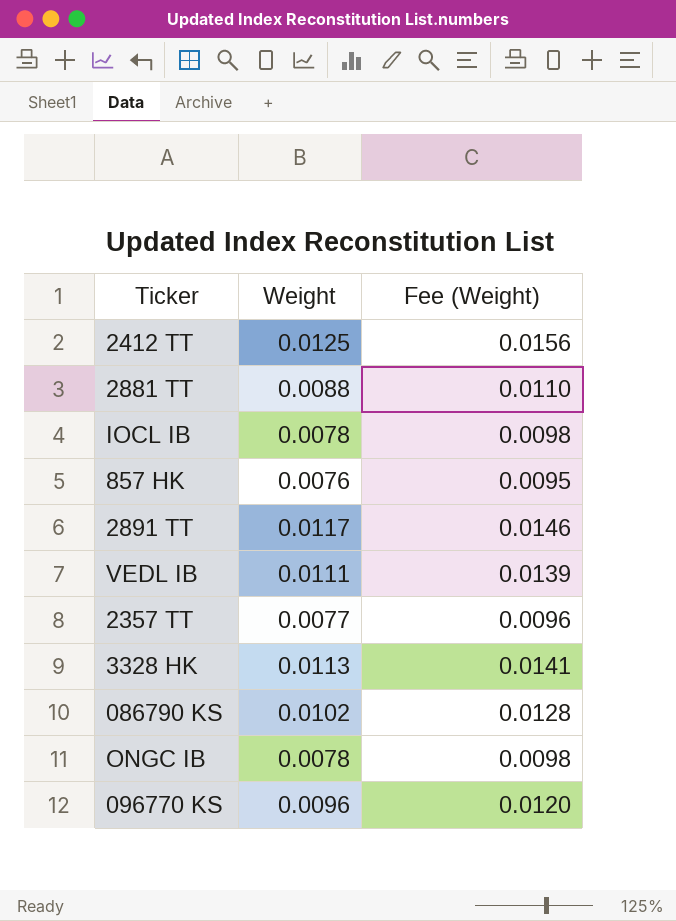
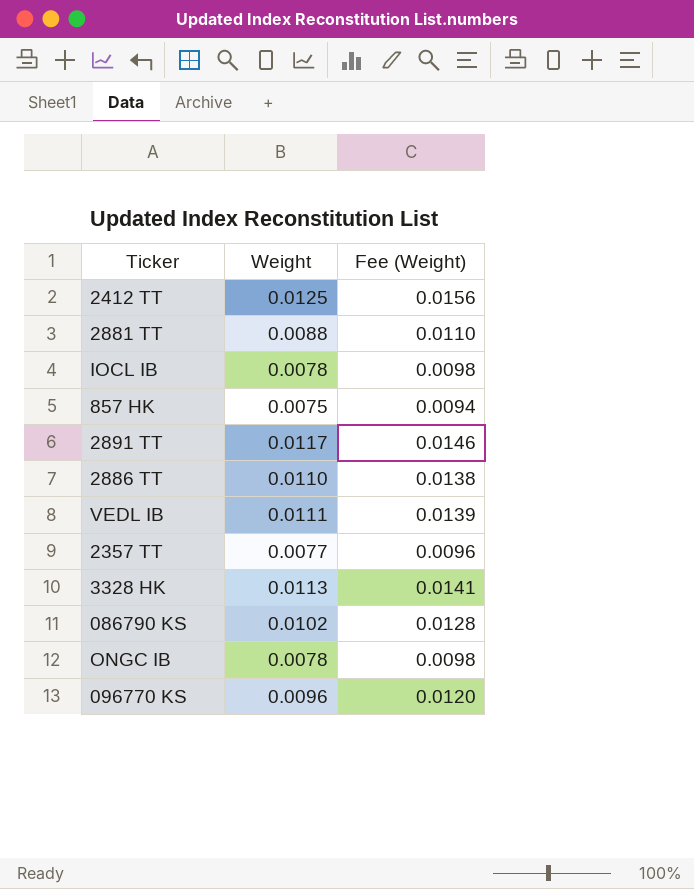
857 HK | Weight: 0.0076 -> 0.0075
857 HK | Fee (Weight): 0.0095 -> 0.0094
row 2886 TT: none -> 0.0110 | 0.0138

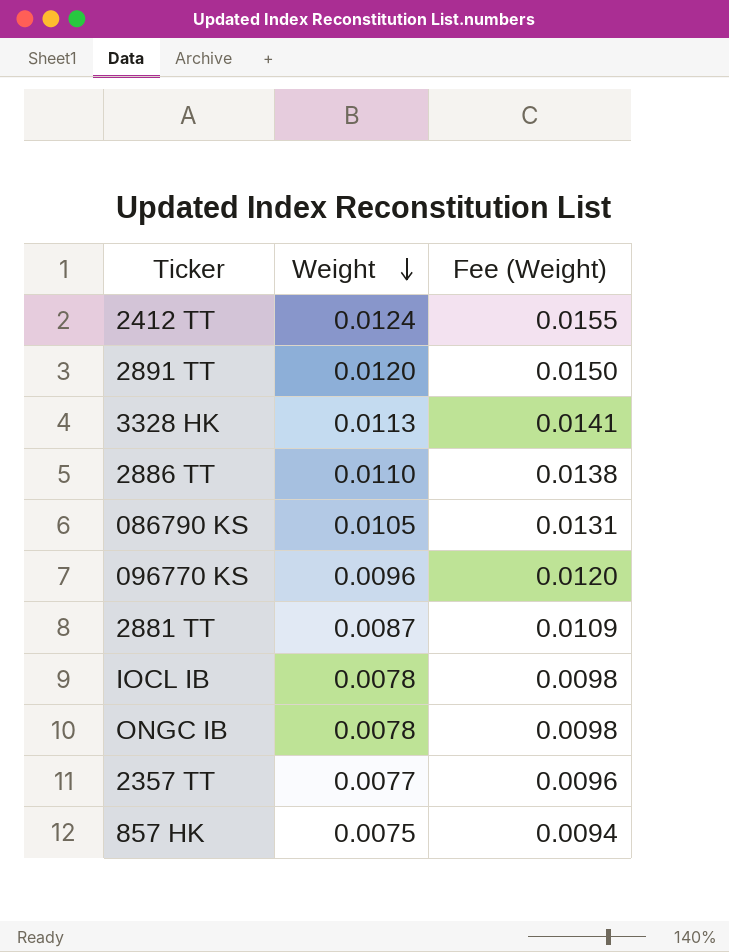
row order: none -> Weight descending
row VEDL IB: 0.0111 | 0.0139 -> none
2412 TT | Weight: 0.0125 -> 0.0124
2412 TT | Fee (Weight): 0.0156 -> 0.0155
2891 TT | Weight: 0.0117 -> 0.0120
2891 TT | Fee (Weight): 0.0146 -> 0.0150
086790 KS | Weight: 0.0102 -> 0.0105
086790 KS | Fee (Weight): 0.0128 -> 0.0131
2881 TT | Weight: 0.0088 -> 0.0087
2881 TT | Fee (Weight): 0.0110 -> 0.0109

